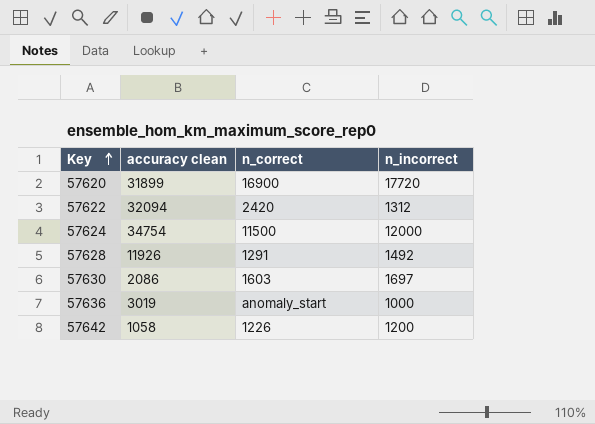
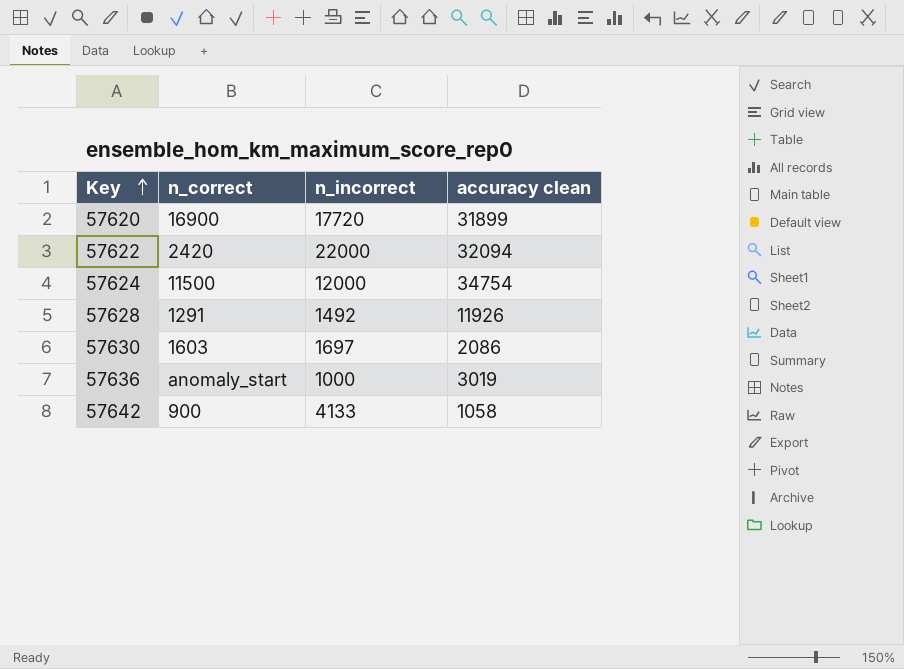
column accuracy clean | position: 2 -> 4
57622 | n_incorrect: 1312 -> 22000
57642 | n_correct: 1226 -> 900
57642 | n_incorrect: 1200 -> 4133

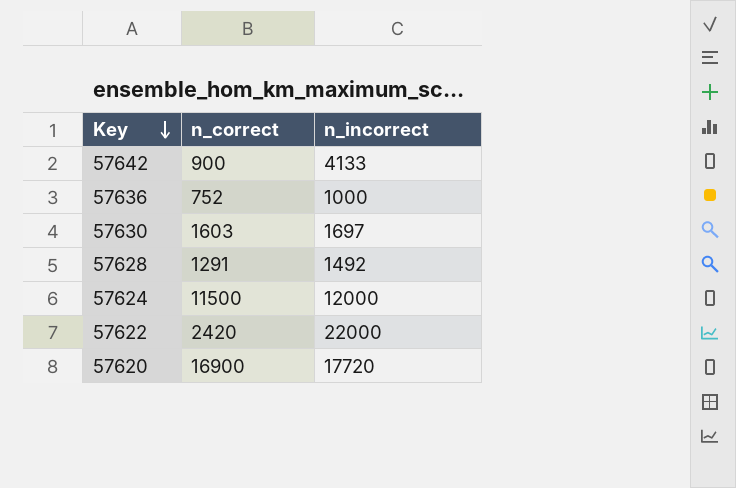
row order: Key ascending -> Key descending
column accuracy clean | position: 4 -> none
57636 | n_correct: anomaly_start -> 752

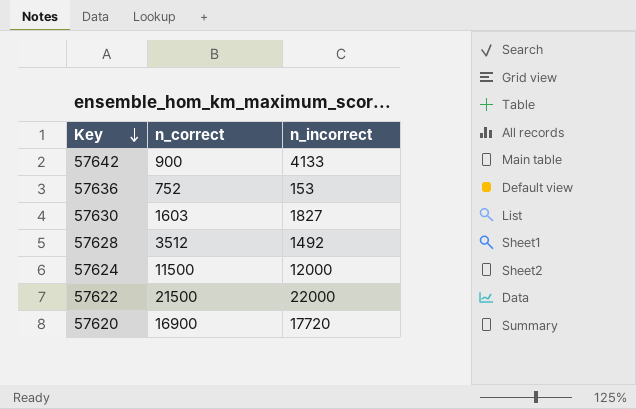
57636 | n_incorrect: 1000 -> 153
57630 | n_incorrect: 1697 -> 1827
57628 | n_correct: 1291 -> 3512
57622 | n_correct: 2420 -> 21500

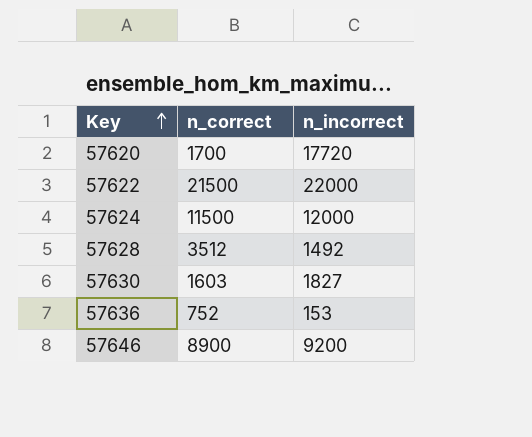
row order: Key descending -> Key ascending
row 57642: 900 | 4133 -> none
57620 | n_correct: 16900 -> 1700
row 57646: none -> 8900 | 9200

